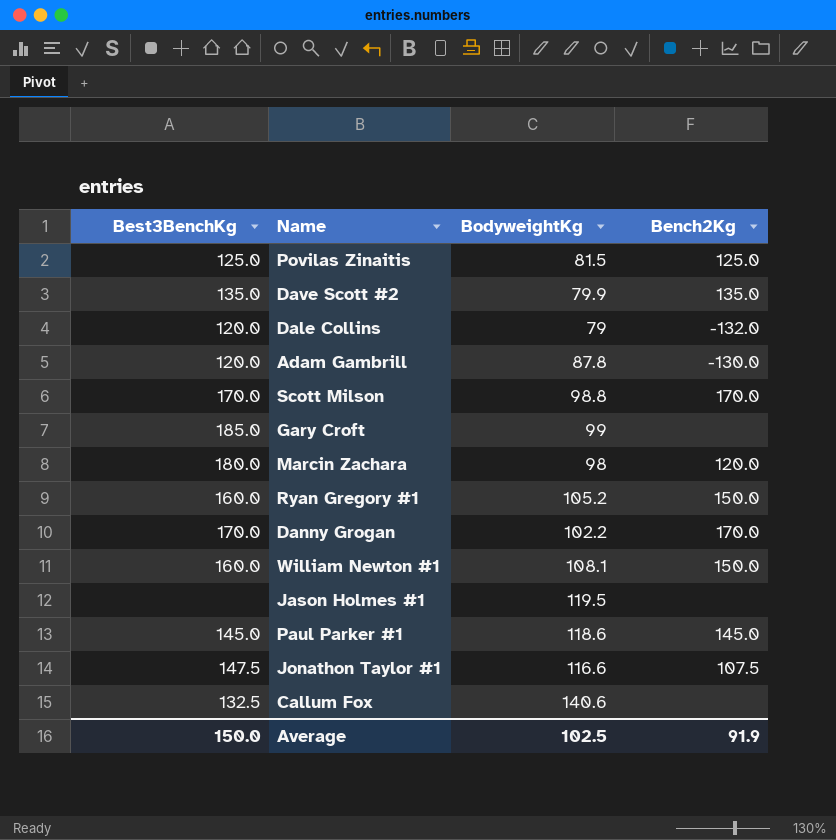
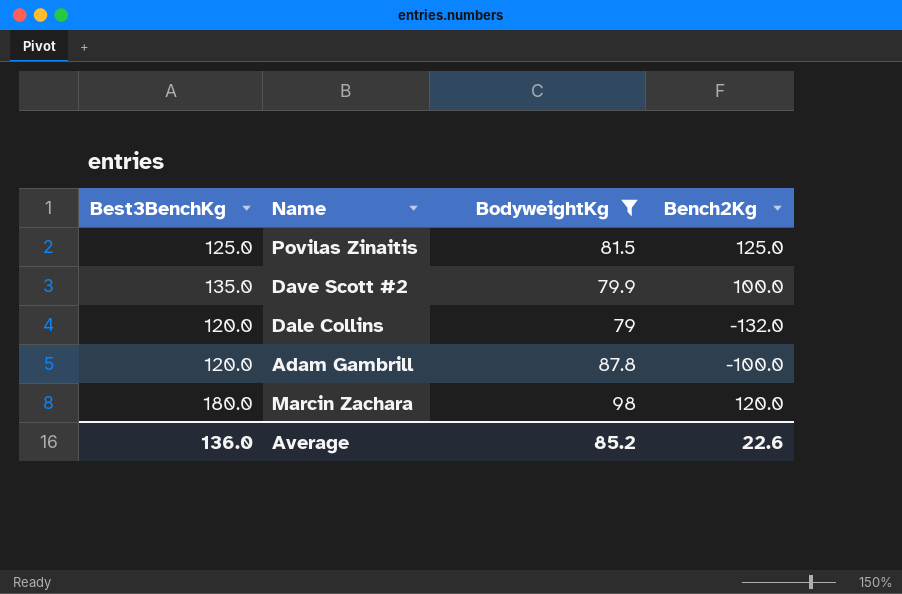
filter: none -> BodyweightKg <= 98
Dave Scott #2 | Bench2Kg: 135.0 -> 100.0
Adam Gambrill | Bench2Kg: -130.0 -> -100.0
Average | Best3BenchKg: 150.0 -> 136.0
Average | BodyweightKg: 102.5 -> 85.2
Average | Bench2Kg: 91.9 -> 22.6

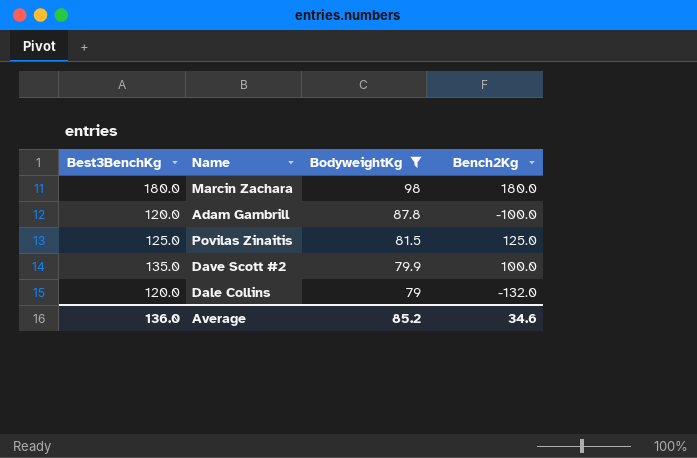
row order: none -> BodyweightKg descending
Marcin Zachara | Bench2Kg: 120.0 -> 180.0
Average | Bench2Kg: 22.6 -> 34.6

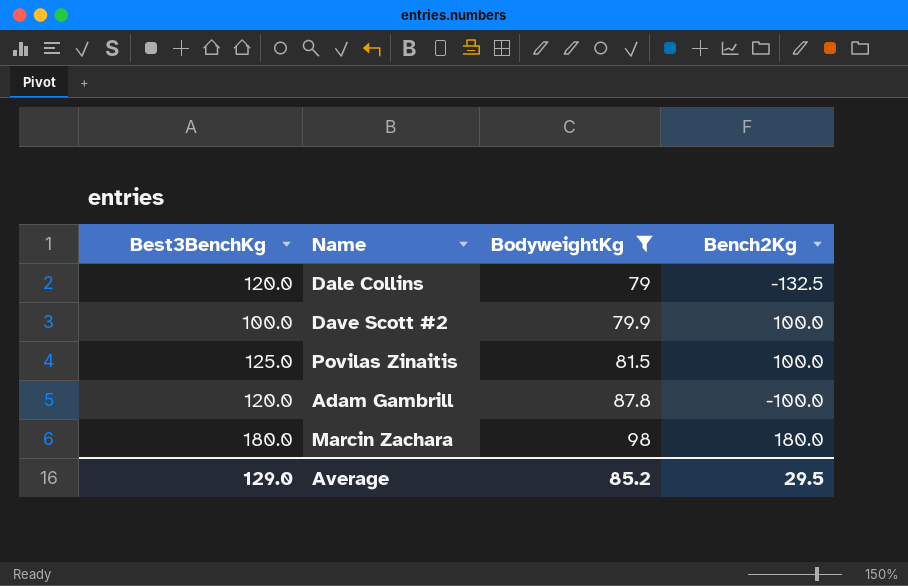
row order: BodyweightKg descending -> BodyweightKg ascending
Dale Collins | Bench2Kg: -132.0 -> -132.5
Dave Scott #2 | Best3BenchKg: 135.0 -> 100.0
Povilas Zinaitis | Bench2Kg: 125.0 -> 100.0
Average | Best3BenchKg: 136.0 -> 129.0
Average | Bench2Kg: 34.6 -> 29.5

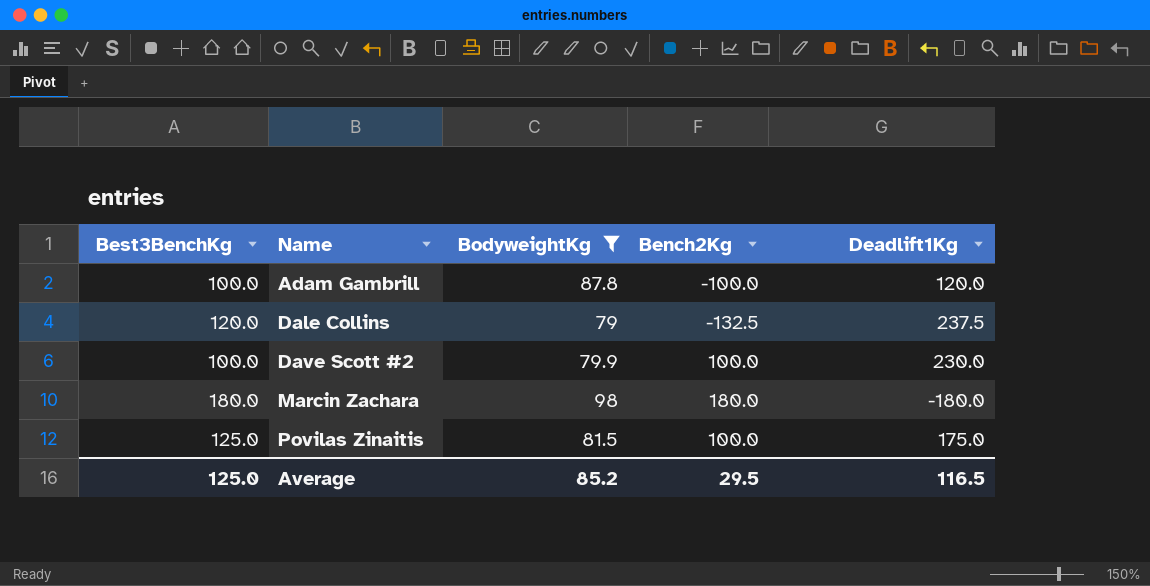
row order: BodyweightKg ascending -> Name ascending
column Deadlift1Kg | position: none -> 5
Adam Gambrill | Best3BenchKg: 120.0 -> 100.0
Average | Best3BenchKg: 129.0 -> 125.0

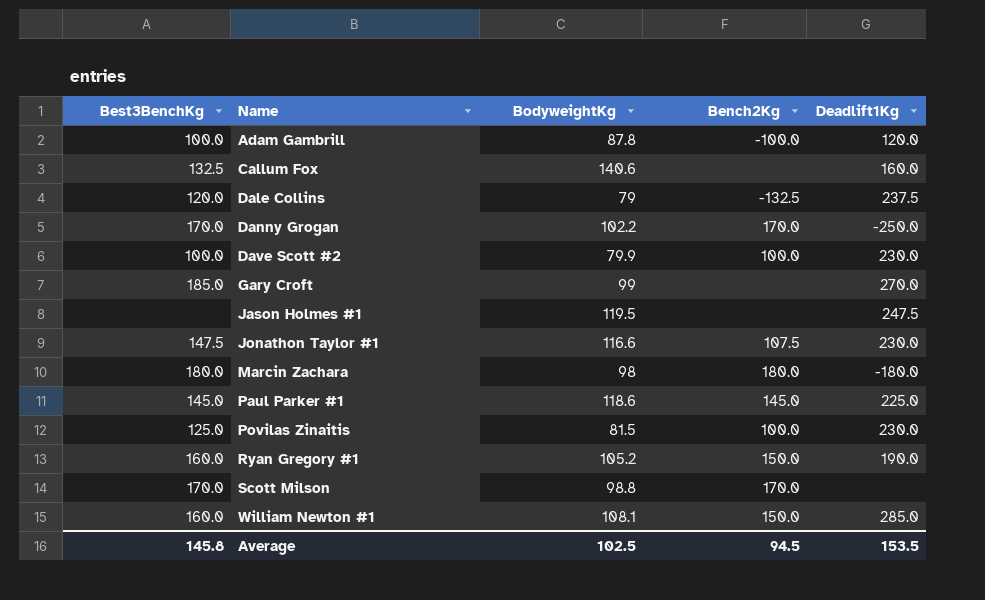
filter: BodyweightKg <= 98 -> none
Povilas Zinaitis | Deadlift1Kg: 175.0 -> 230.0
Average | Best3BenchKg: 125.0 -> 145.8
Average | BodyweightKg: 85.2 -> 102.5
Average | Bench2Kg: 29.5 -> 94.5
Average | Deadlift1Kg: 116.5 -> 153.5

